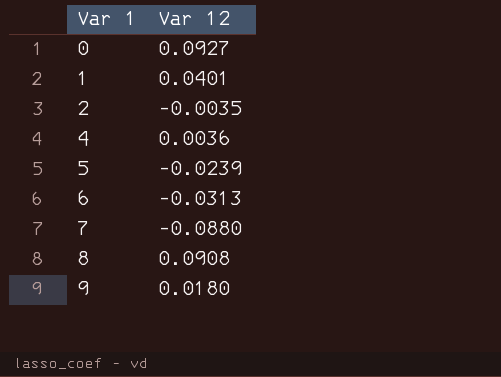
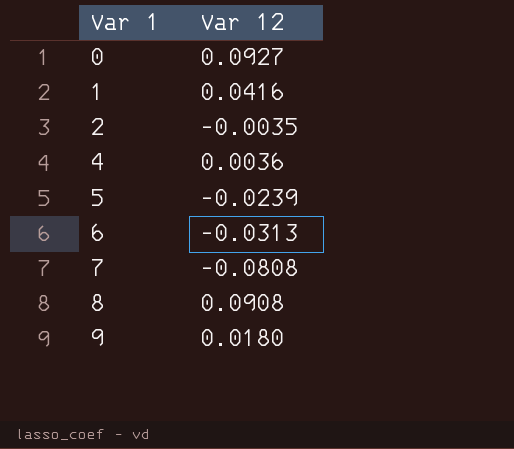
1 | Var 12: 0.0401 -> 0.0416
7 | Var 12: -0.0880 -> -0.0808

